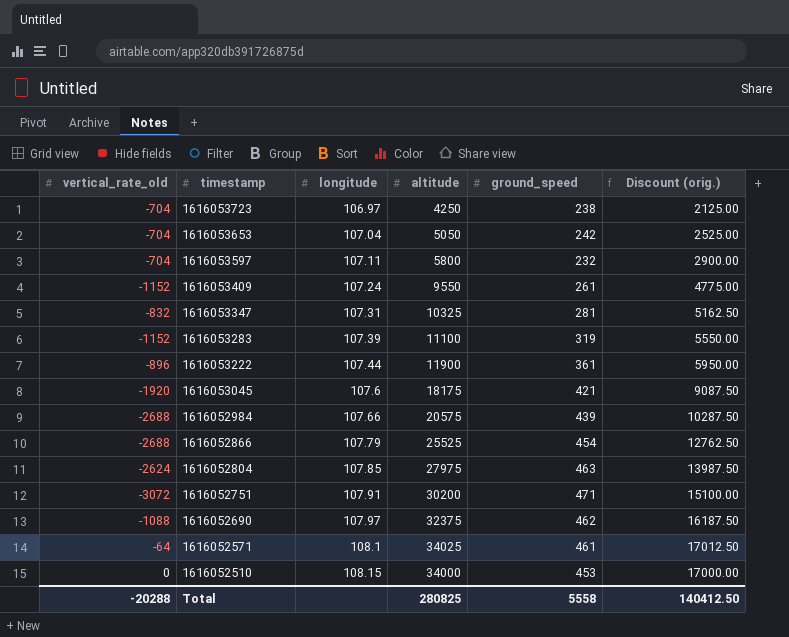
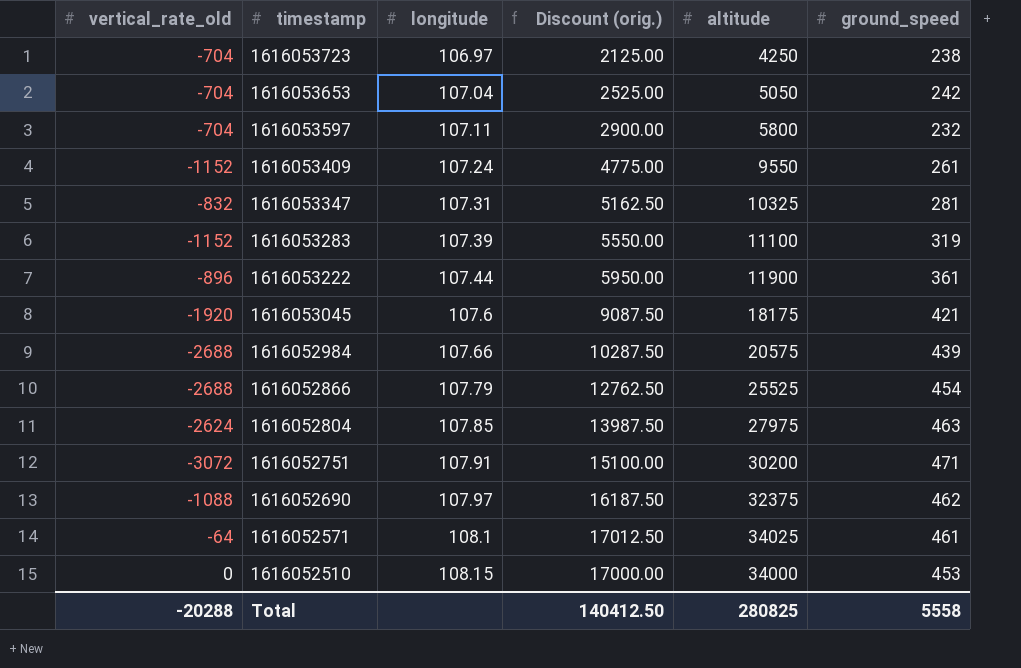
column Discount (orig.) | position: 6 -> 4

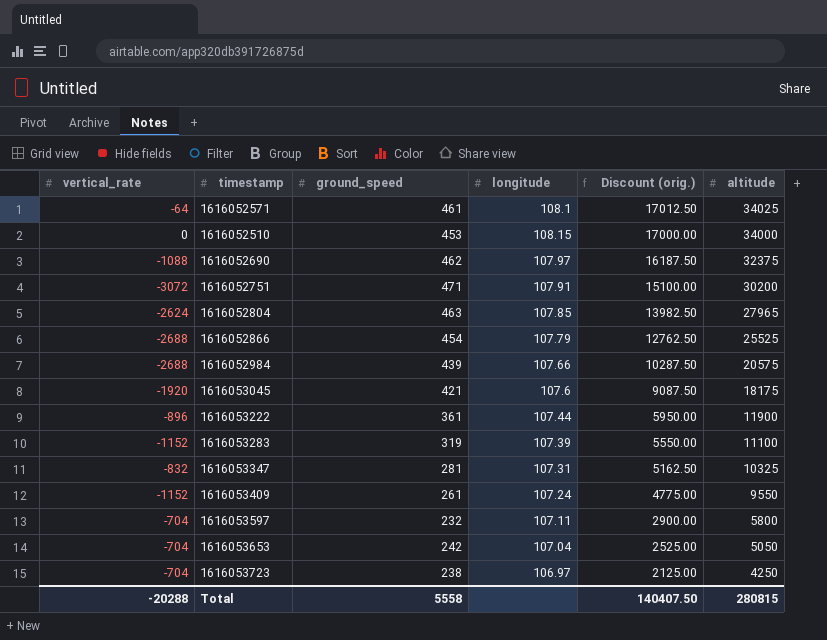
row order: timestamp descending -> Discount (orig.) descending
column name: vertical_rate_old -> vertical_rate
column ground_speed | position: 6 -> 3
1616052804 | Discount (orig.): 13987.50 -> 13982.50
1616052804 | altitude: 27975 -> 27965
Total | Discount (orig.): 140412.50 -> 140407.50
Total | altitude: 280825 -> 280815

